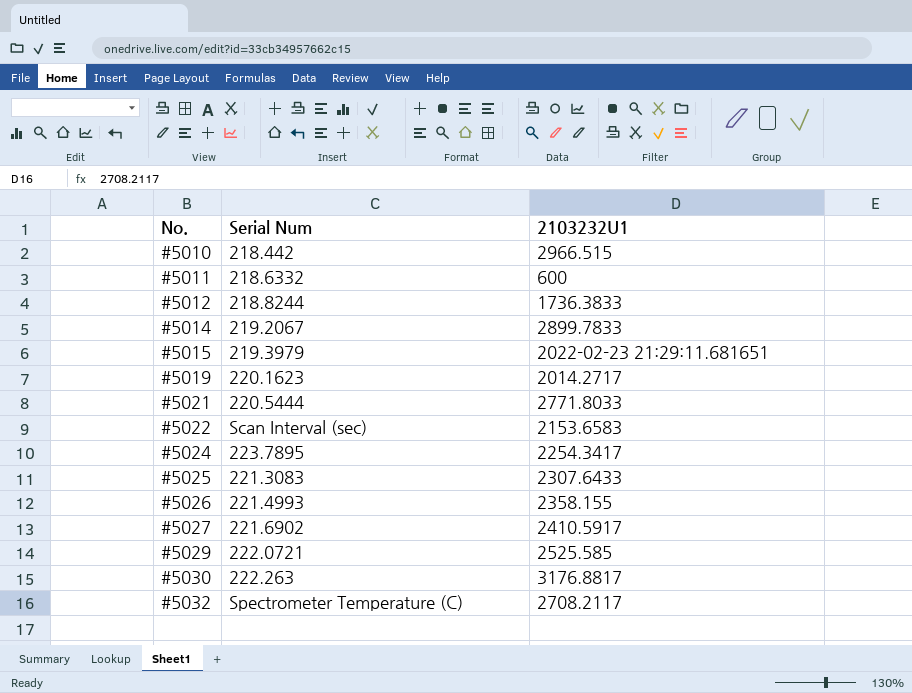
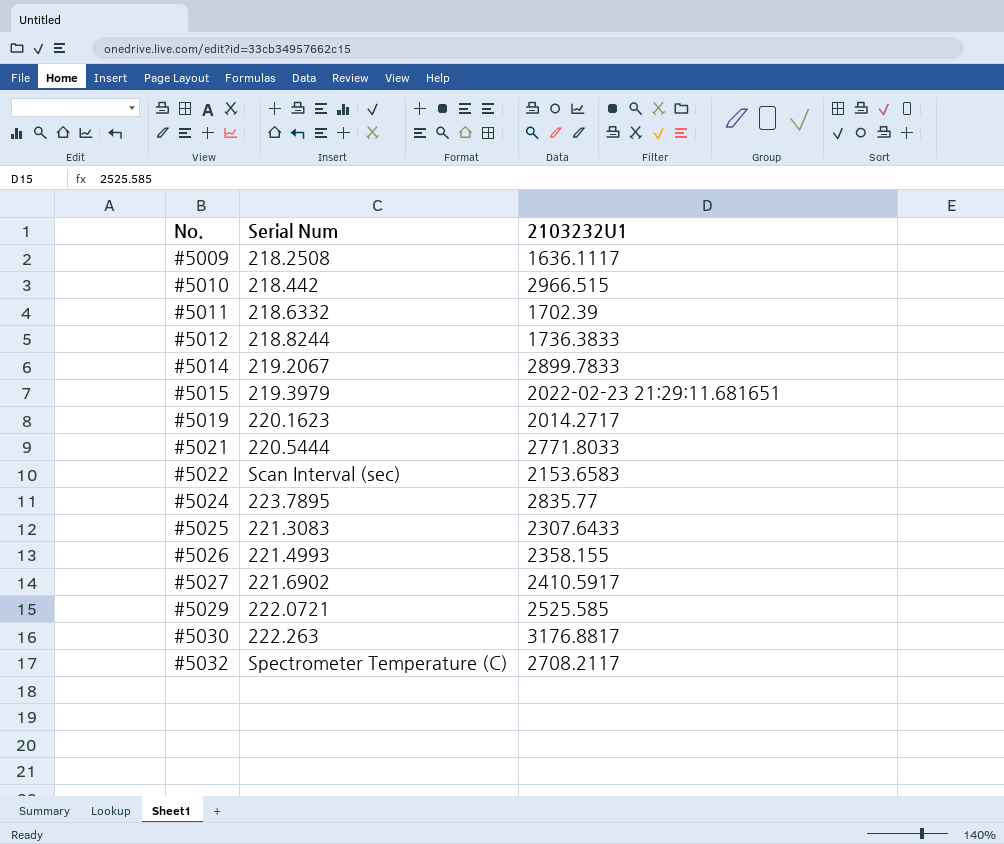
row #5009: none -> 218.2508 | 1636.1117
#5011 | 2103232U1: 600 -> 1702.39
#5024 | 2103232U1: 2254.3417 -> 2835.77

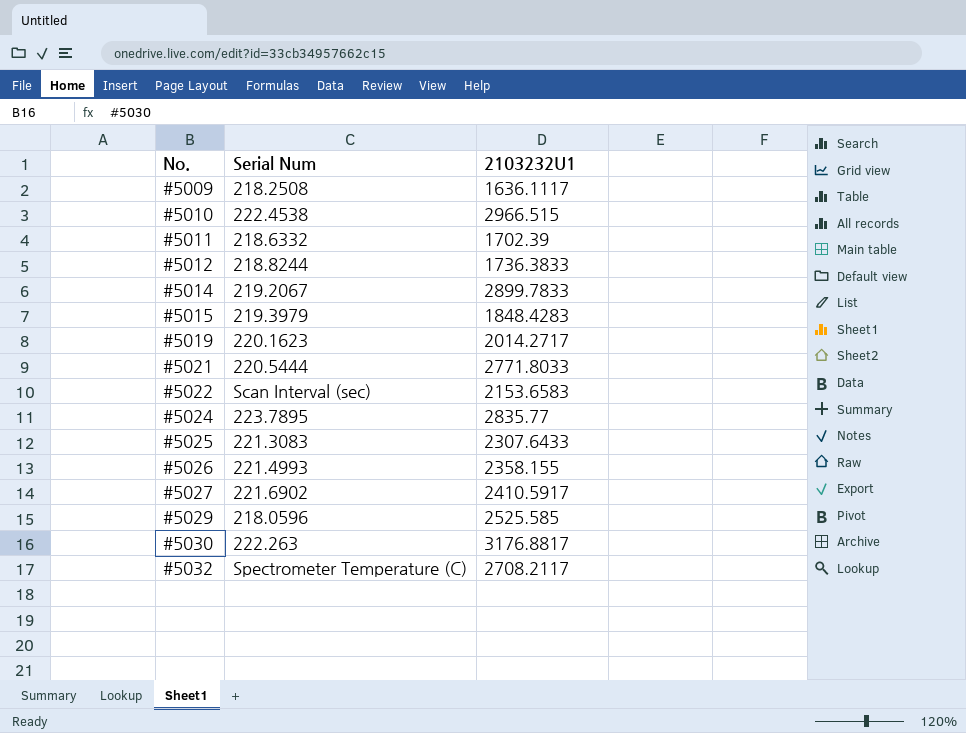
#5010 | Serial Num: 218.442 -> 222.4538
#5015 | 2103232U1: 2022-02-23 21:29:11.681651 -> 1848.4283
#5029 | Serial Num: 222.0721 -> 218.0596

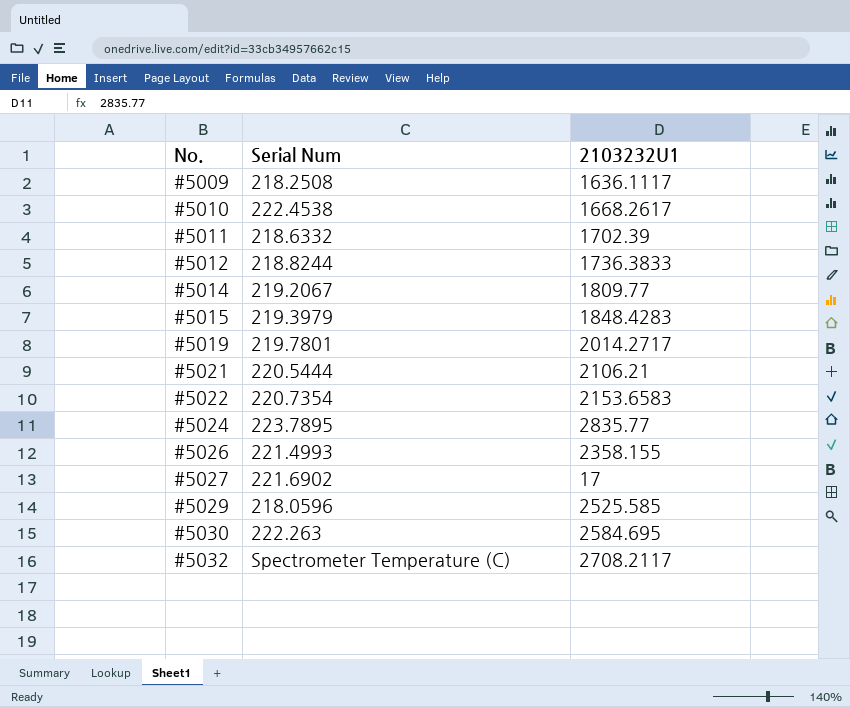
row #5025: 221.3083 | 2307.6433 -> none
#5010 | 2103232U1: 2966.515 -> 1668.2617
#5014 | 2103232U1: 2899.7833 -> 1809.77
#5019 | Serial Num: 220.1623 -> 219.7801
#5021 | 2103232U1: 2771.8033 -> 2106.21
#5022 | Serial Num: Scan Interval (sec) -> 220.7354
#5027 | 2103232U1: 2410.5917 -> 17
#5030 | 2103232U1: 3176.8817 -> 2584.695

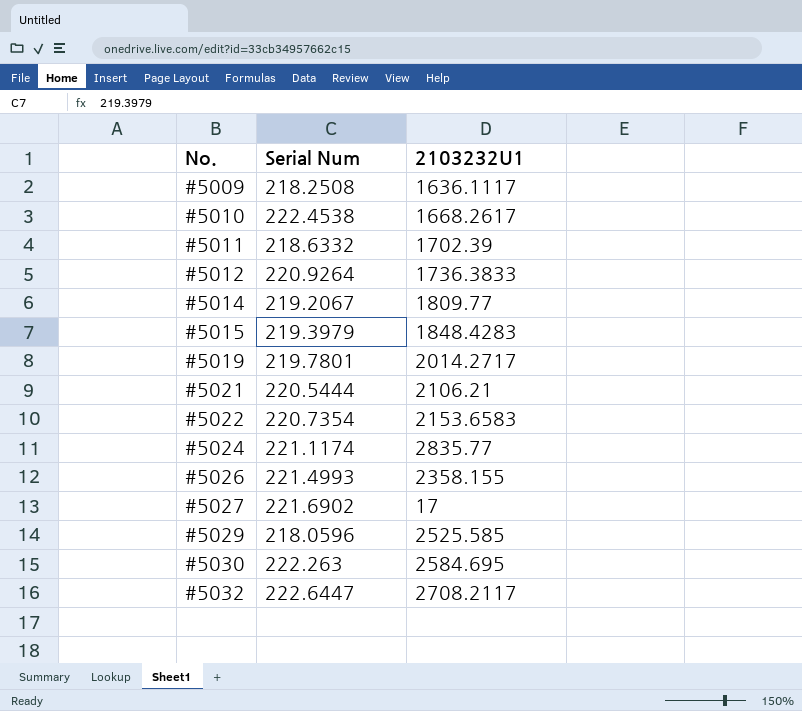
#5012 | Serial Num: 218.8244 -> 220.9264
#5024 | Serial Num: 223.7895 -> 221.1174
#5032 | Serial Num: Spectrometer Temperature (C) -> 222.6447

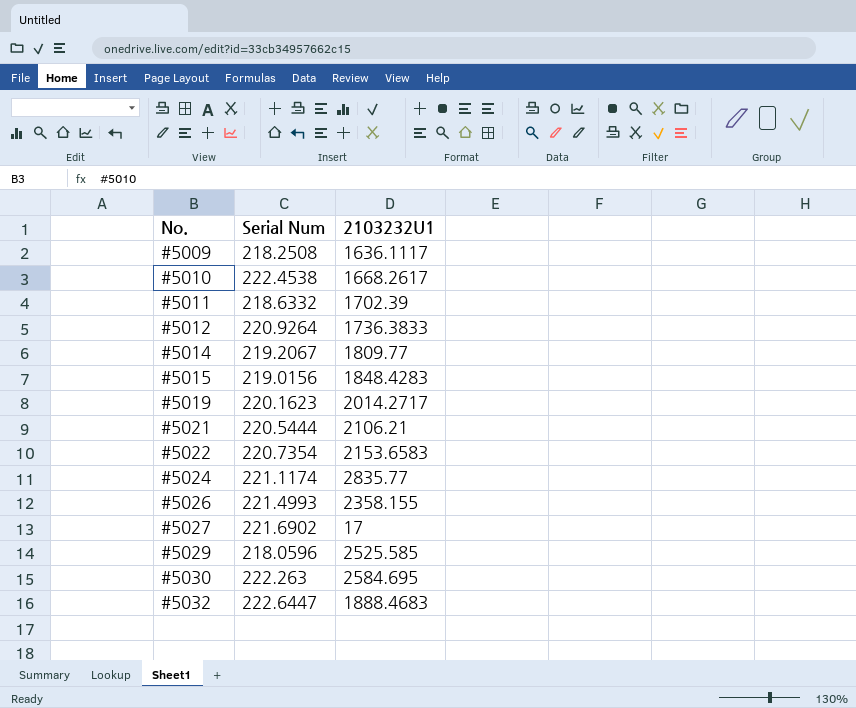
#5015 | Serial Num: 219.3979 -> 219.0156
#5019 | Serial Num: 219.7801 -> 220.1623
#5032 | 2103232U1: 2708.2117 -> 1888.4683

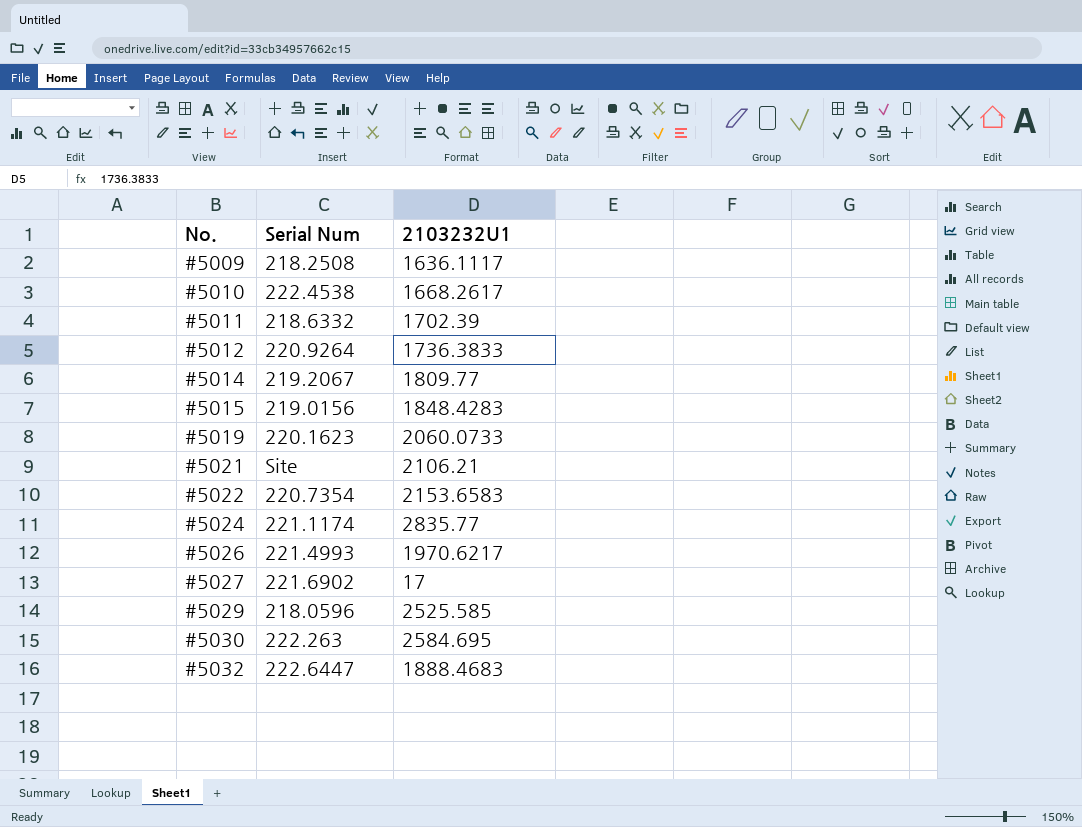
#5019 | 2103232U1: 2014.2717 -> 2060.0733
#5021 | Serial Num: 220.5444 -> Site
#5026 | 2103232U1: 2358.155 -> 1970.6217

